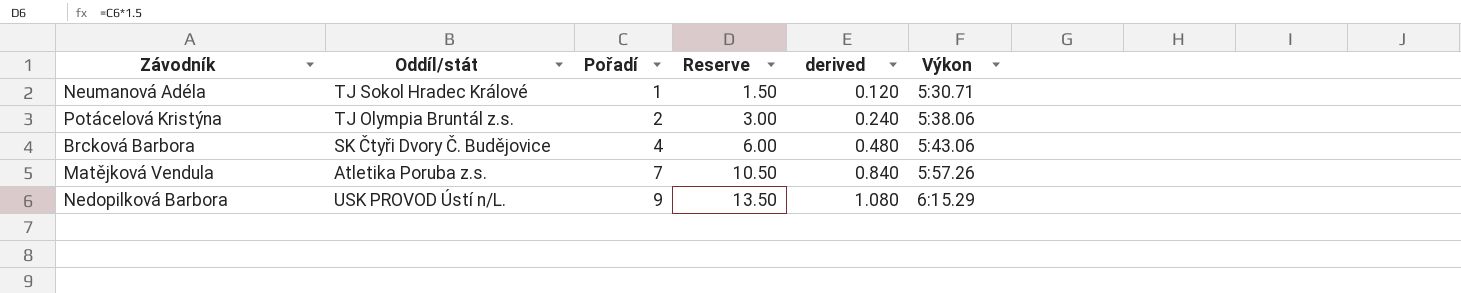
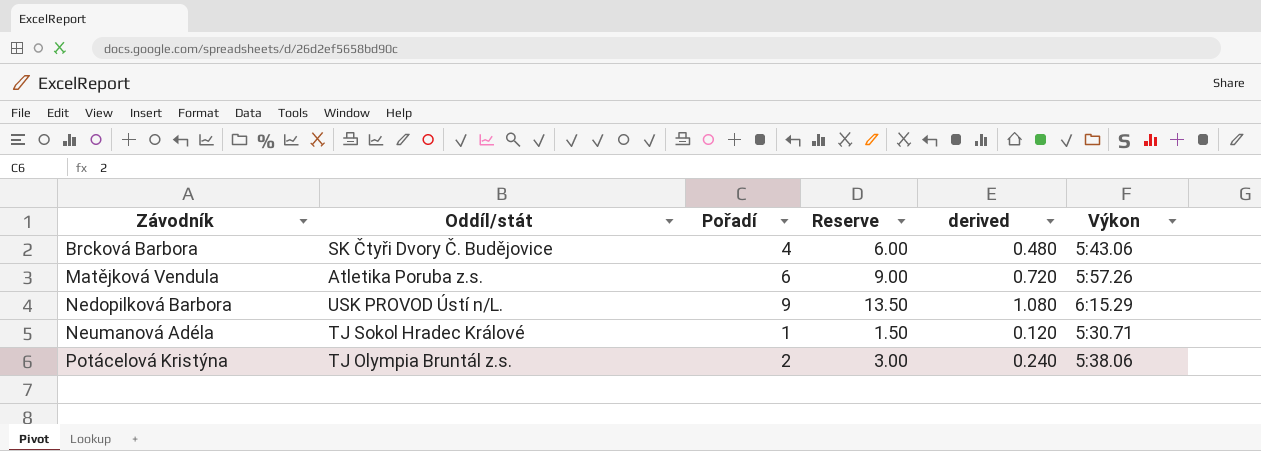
row order: Pořadí ascending -> Závodník ascending
Matějková Vendula | Pořadí: 7 -> 6
Matějková Vendula | Reserve: 10.50 -> 9.00
Matějková Vendula | derived: 0.840 -> 0.720

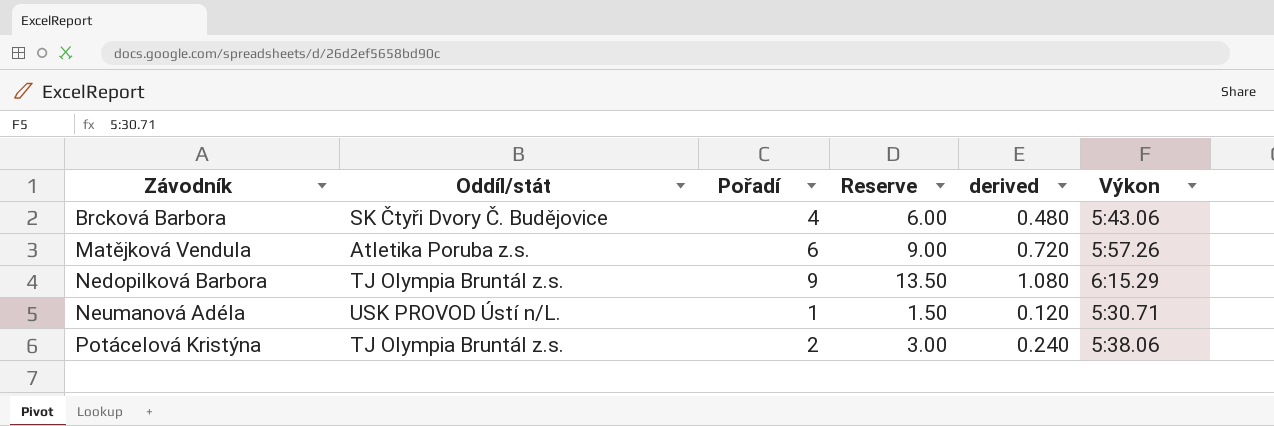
Nedopilková Barbora | Oddíl/stát: USK PROVOD Ústí n/L. -> TJ Olympia Bruntál z.s.
Neumanová Adéla | Oddíl/stát: TJ Sokol Hradec Králové -> USK PROVOD Ústí n/L.

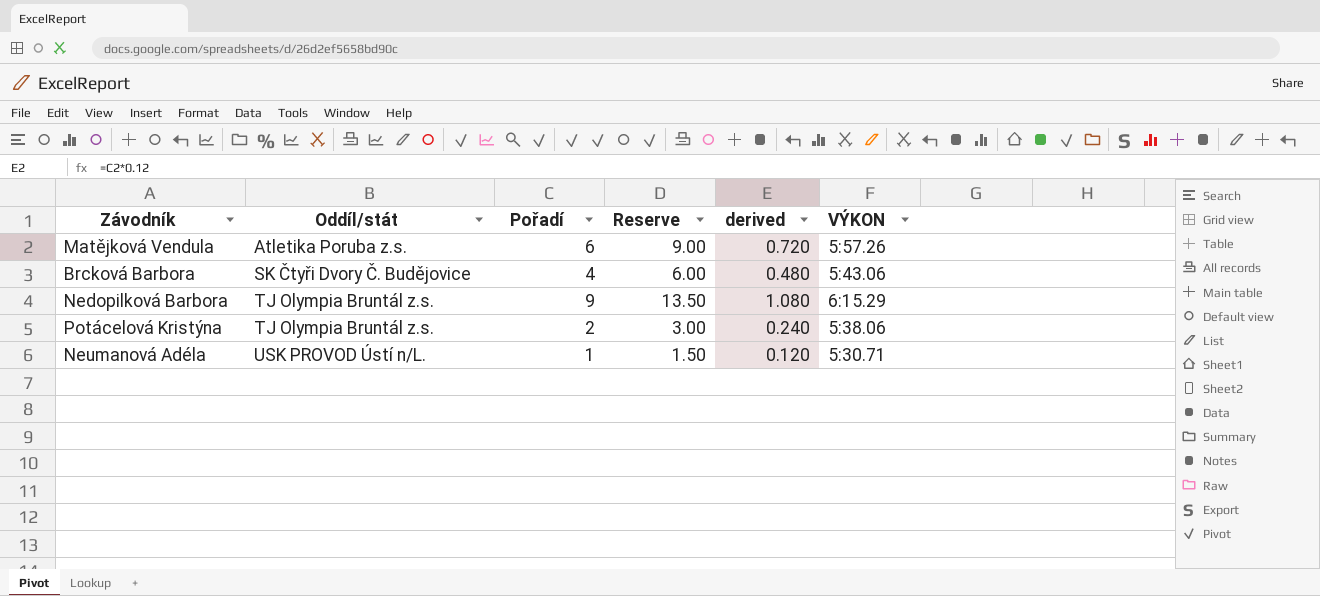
row order: Závodník ascending -> Oddíl/stát ascending
column name: Výkon -> VÝKON

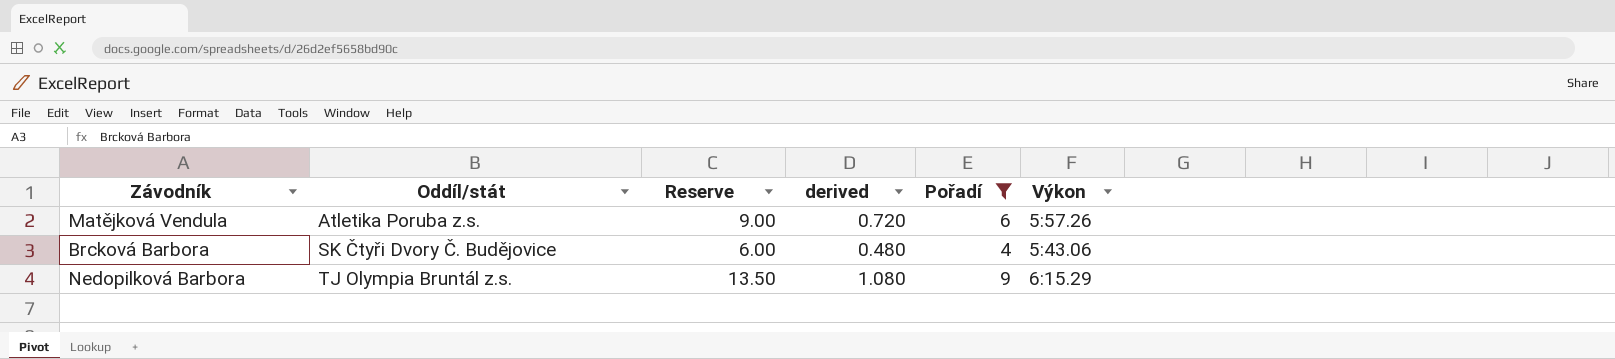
filter: none -> Pořadí >= 4
column Pořadí | position: 3 -> 5
column name: VÝKON -> Výkon

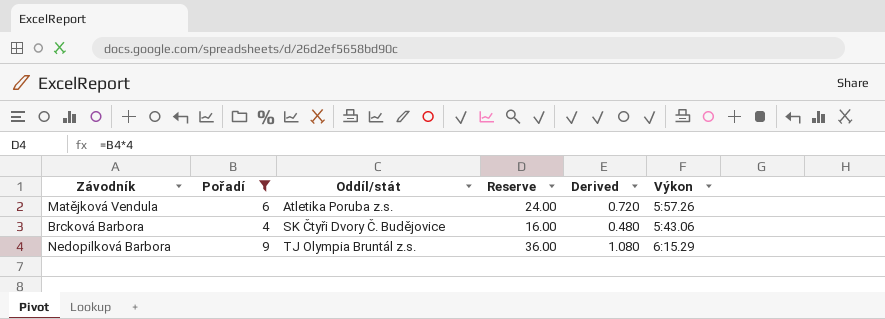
column Pořadí | position: 5 -> 2
column Reserve | formula: [Pořadí] * 1.5 -> [Pořadí] * 4
column name: derived -> Derived

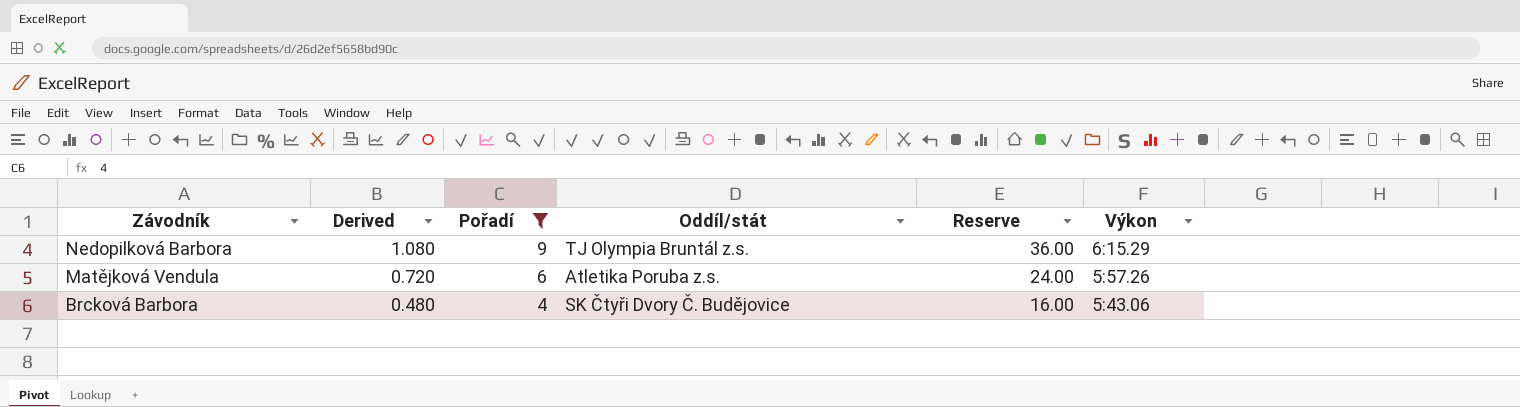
row order: Oddíl/stát ascending -> Závodník descending
column Derived | position: 5 -> 2

